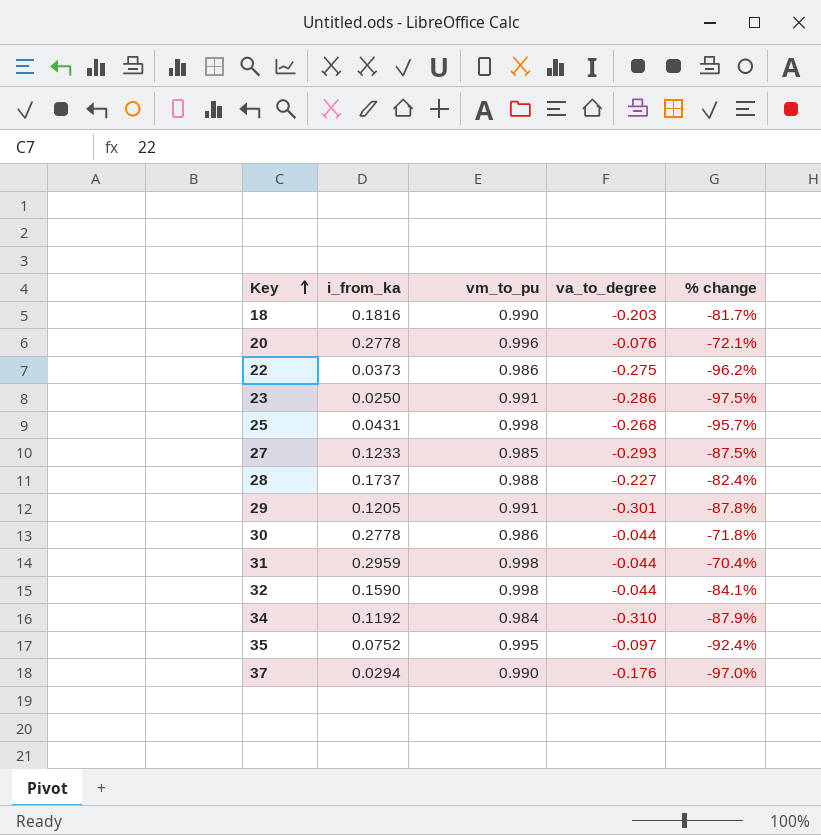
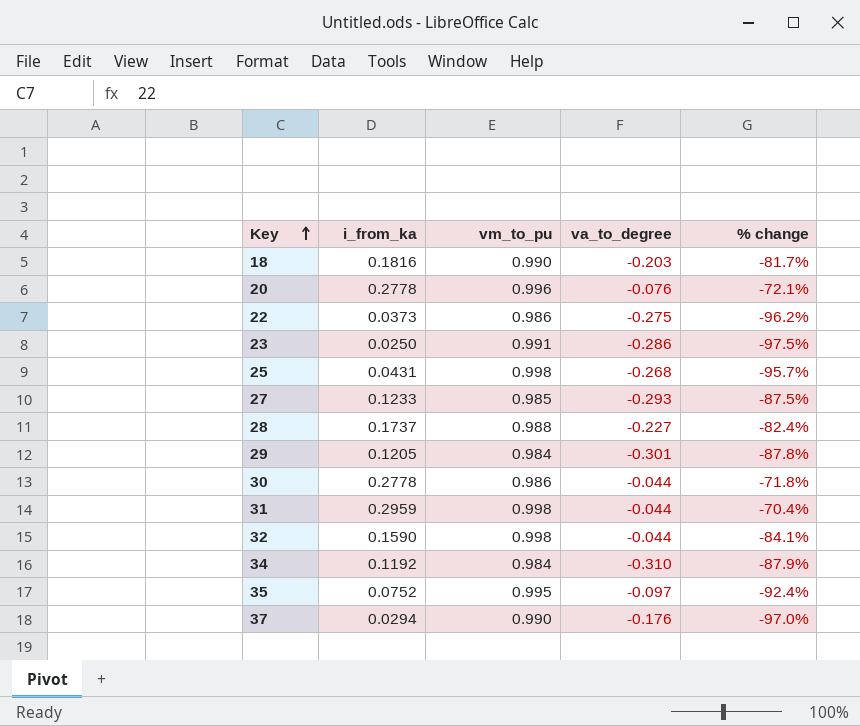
29 | vm_to_pu: 0.991 -> 0.984

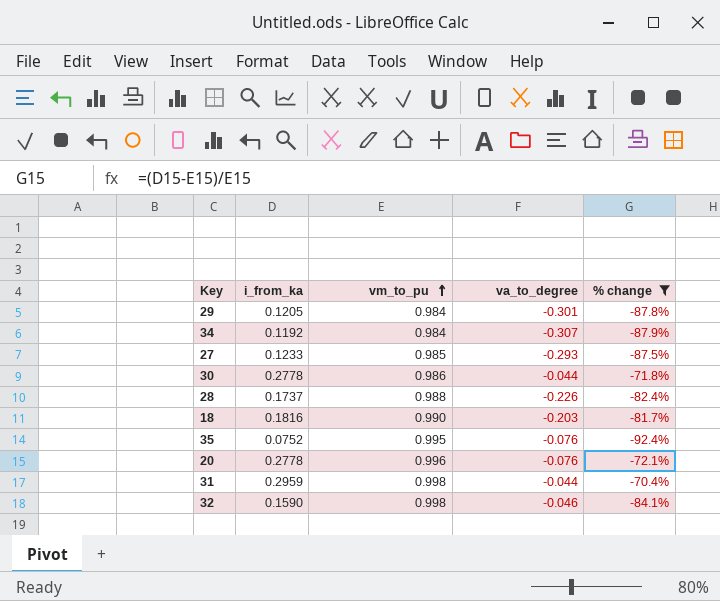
filter: none -> % change >= -92.4%
row order: Key ascending -> vm_to_pu ascending
34 | va_to_degree: -0.310 -> -0.307
28 | va_to_degree: -0.227 -> -0.226
35 | va_to_degree: -0.097 -> -0.076
32 | va_to_degree: -0.044 -> -0.046

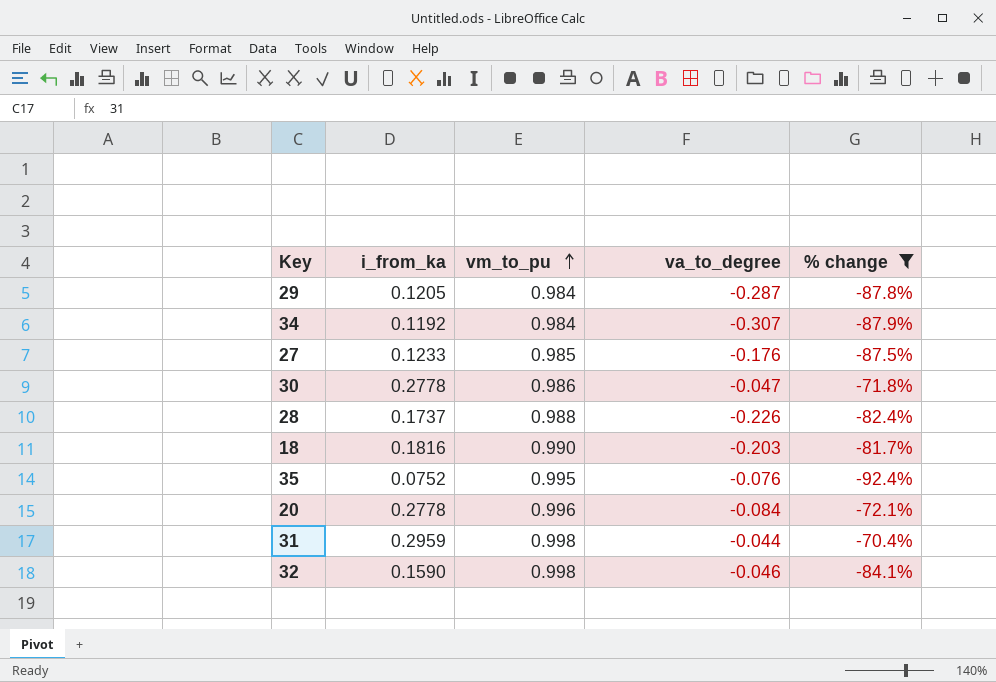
29 | va_to_degree: -0.301 -> -0.287
27 | va_to_degree: -0.293 -> -0.176
30 | va_to_degree: -0.044 -> -0.047
20 | va_to_degree: -0.076 -> -0.084

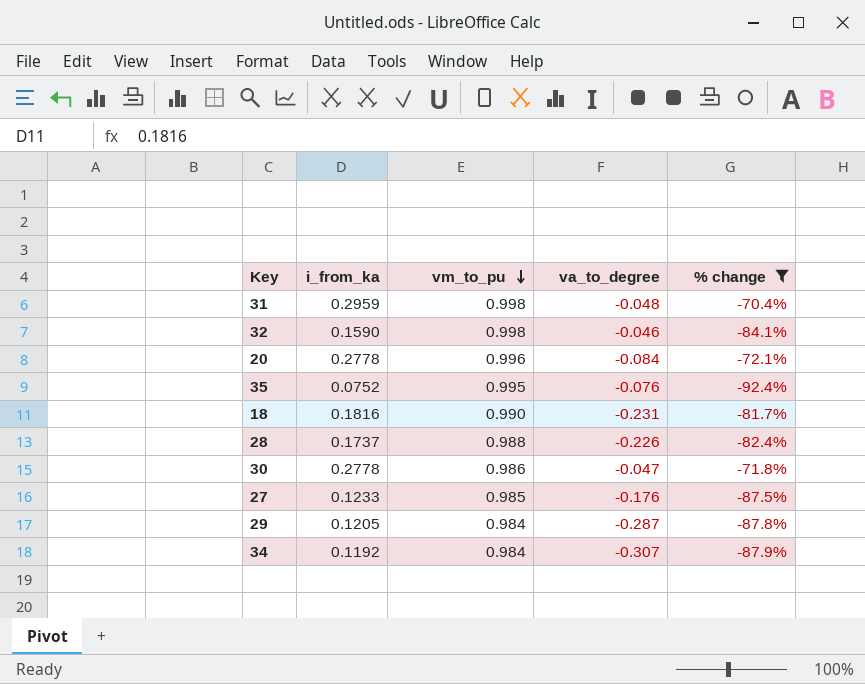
row order: vm_to_pu ascending -> vm_to_pu descending
31 | va_to_degree: -0.044 -> -0.048
18 | va_to_degree: -0.203 -> -0.231

